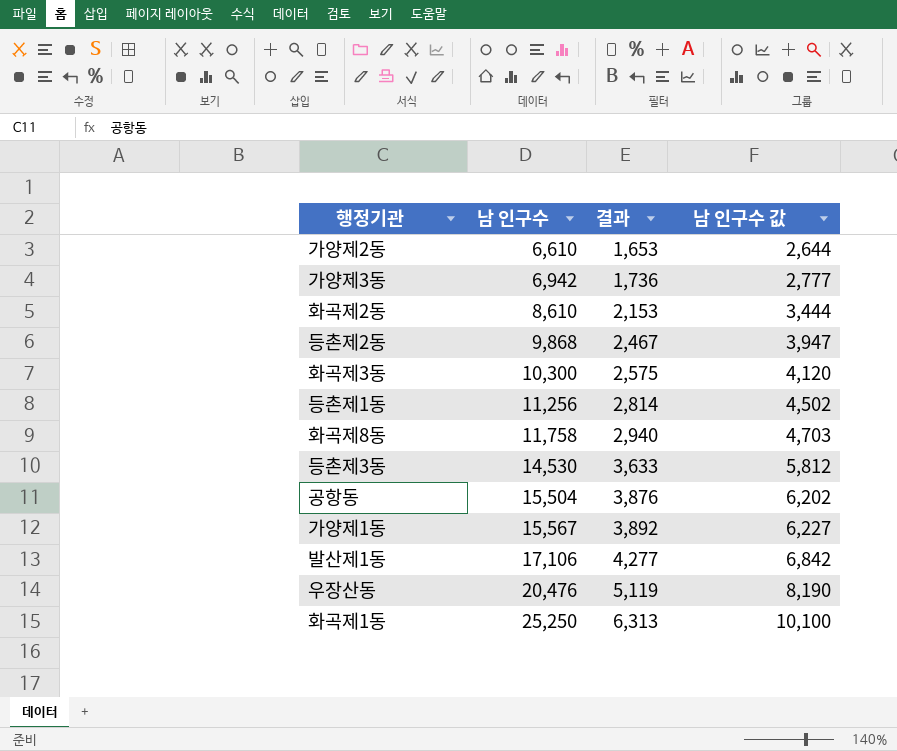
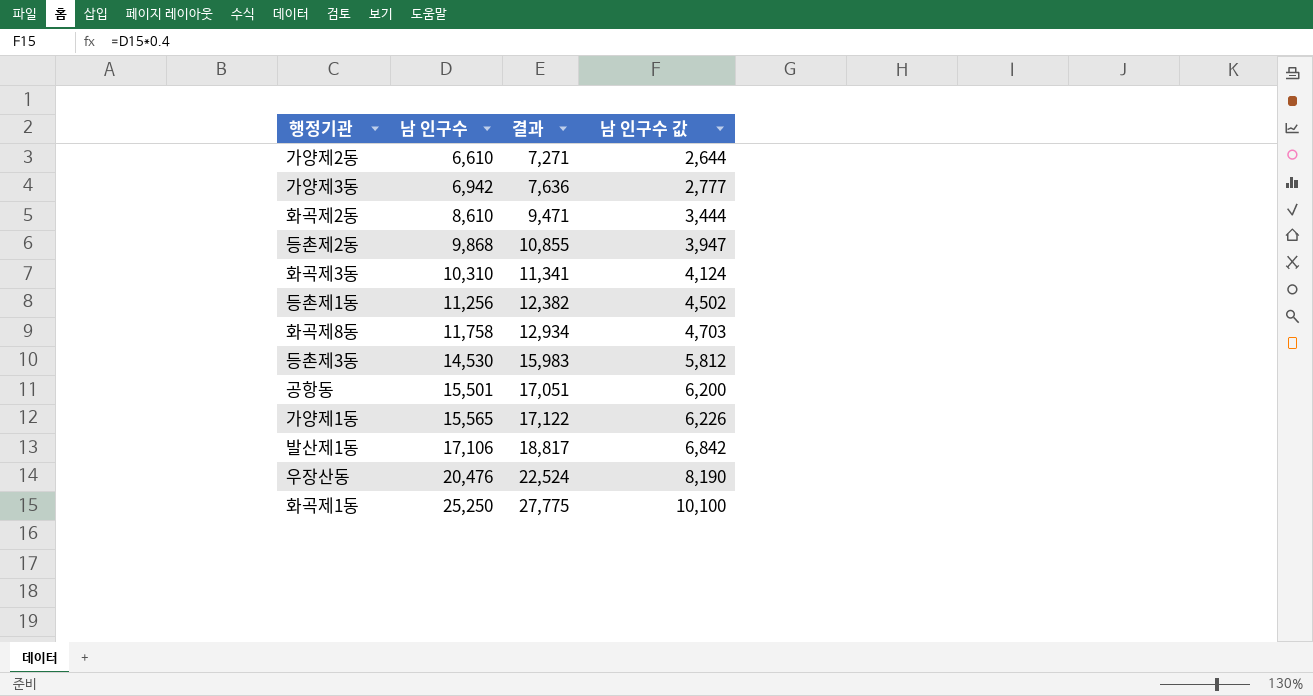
column 결과 | formula: [남 인구수] * 0.25 -> [남 인구수] * 1.1
화곡제3동 | 남 인구수: 10,300 -> 10,310
화곡제3동 | 남 인구수 값: 4,120 -> 4,124
공항동 | 남 인구수: 15,504 -> 15,501
공항동 | 남 인구수 값: 6,202 -> 6,200
가양제1동 | 남 인구수: 15,567 -> 15,565
가양제1동 | 남 인구수 값: 6,227 -> 6,226

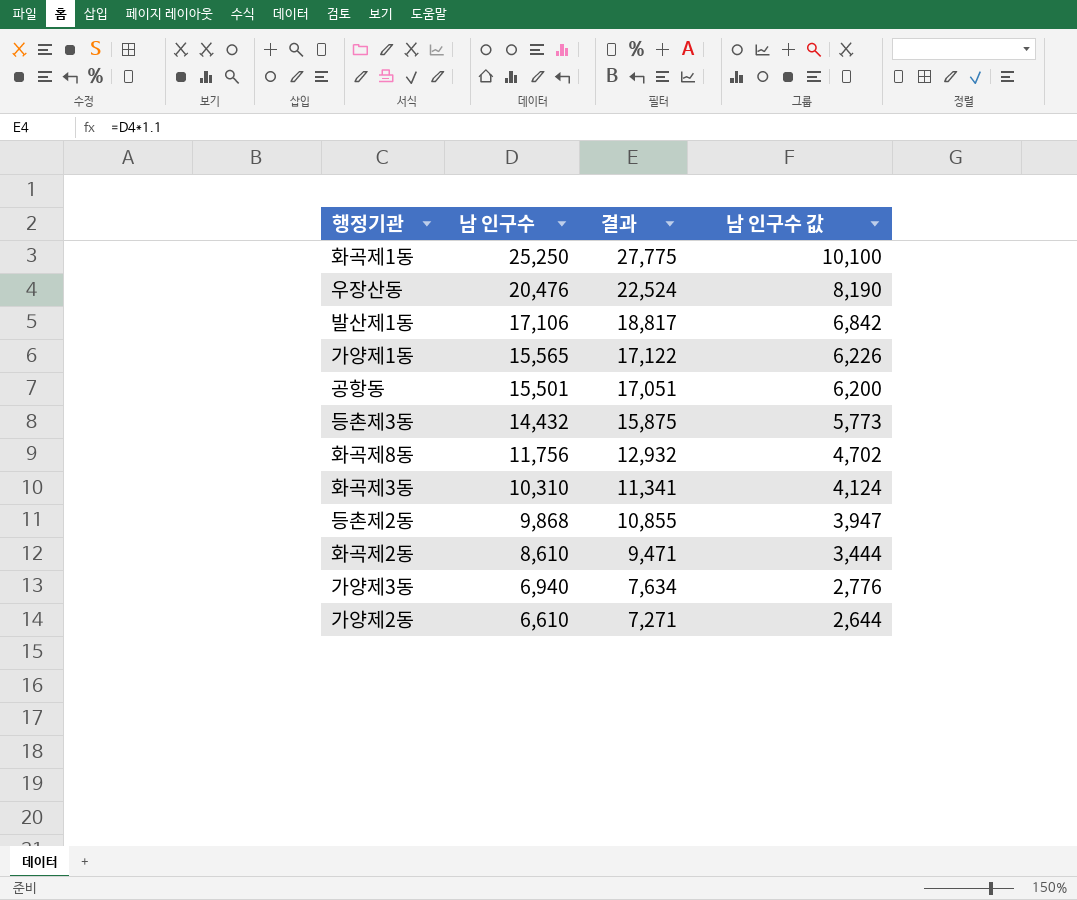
row order: 남 인구수 ascending -> 남 인구수 descending
row 등촌제1동: 11,256 | 12,382 | 4,502 -> none
등촌제3동 | 남 인구수: 14,530 -> 14,432
등촌제3동 | 결과: 15,983 -> 15,875
등촌제3동 | 남 인구수 값: 5,812 -> 5,773
화곡제8동 | 남 인구수: 11,758 -> 11,756
화곡제8동 | 결과: 12,934 -> 12,932
화곡제8동 | 남 인구수 값: 4,703 -> 4,702
가양제3동 | 남 인구수: 6,942 -> 6,940
가양제3동 | 결과: 7,636 -> 7,634
가양제3동 | 남 인구수 값: 2,777 -> 2,776

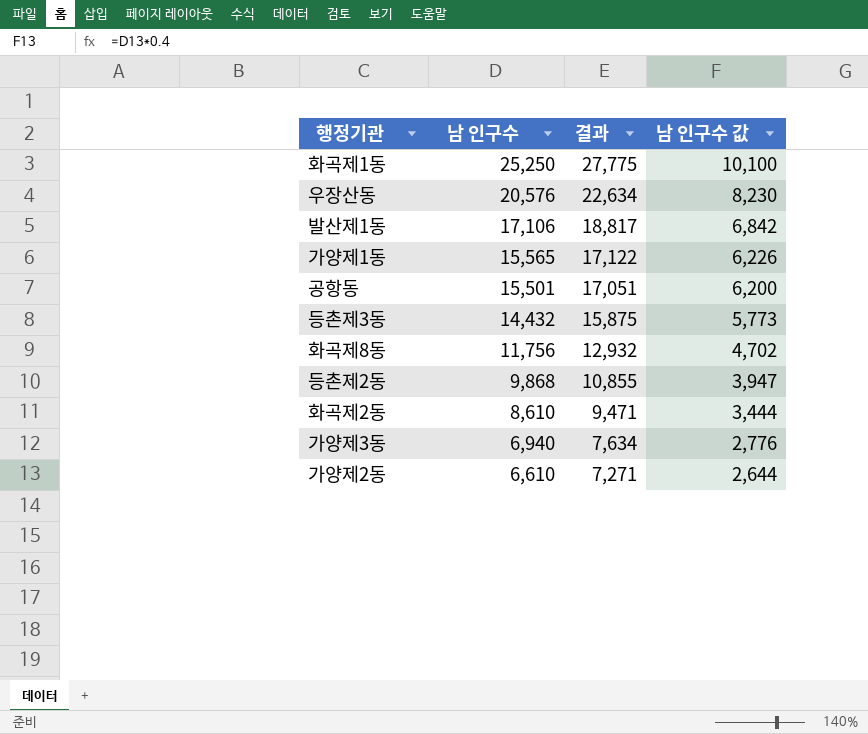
row 화곡제3동: 10,310 | 11,341 | 4,124 -> none
우장산동 | 남 인구수: 20,476 -> 20,576
우장산동 | 결과: 22,524 -> 22,634
우장산동 | 남 인구수 값: 8,190 -> 8,230

